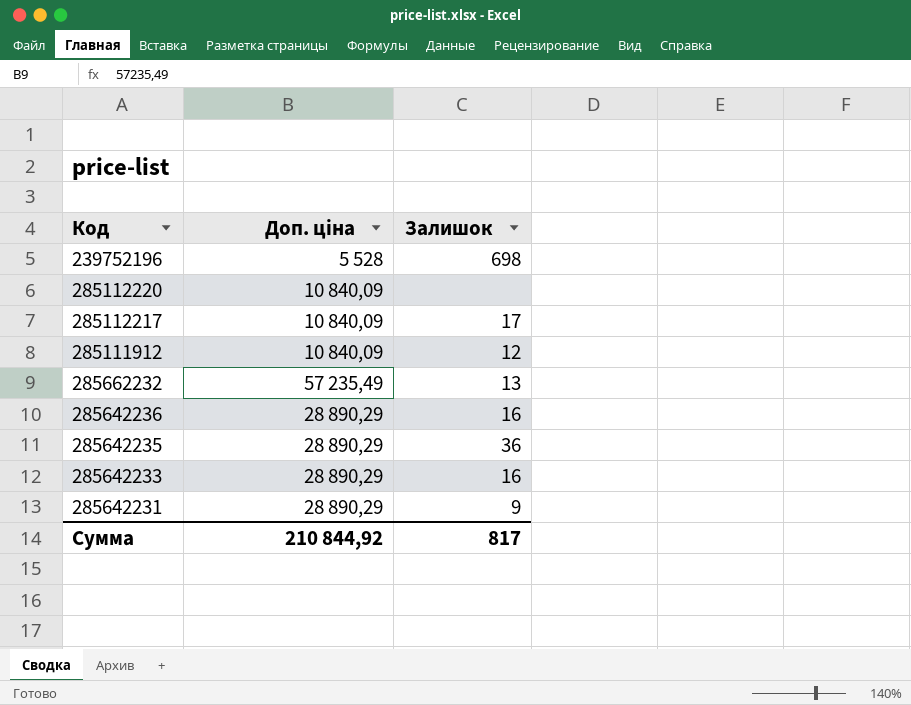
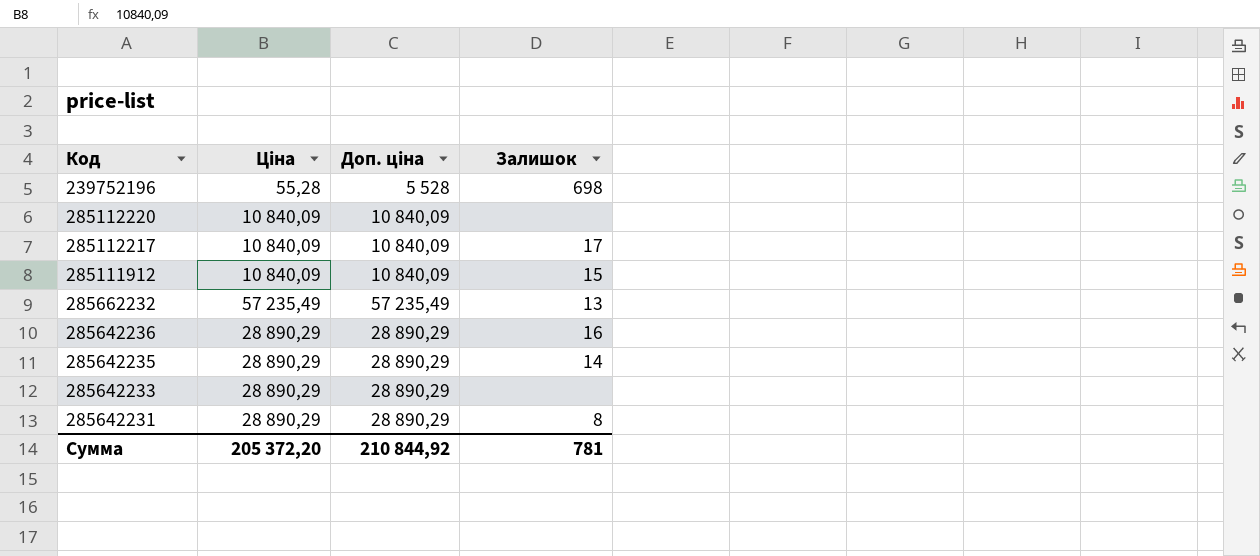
column Ціна | position: none -> 2
285111912 | Залишок: 12 -> 15
285642235 | Залишок: 36 -> 14
285642233 | Залишок: 16 -> none
285642231 | Залишок: 9 -> 8
Сумма | Залишок: 817 -> 781

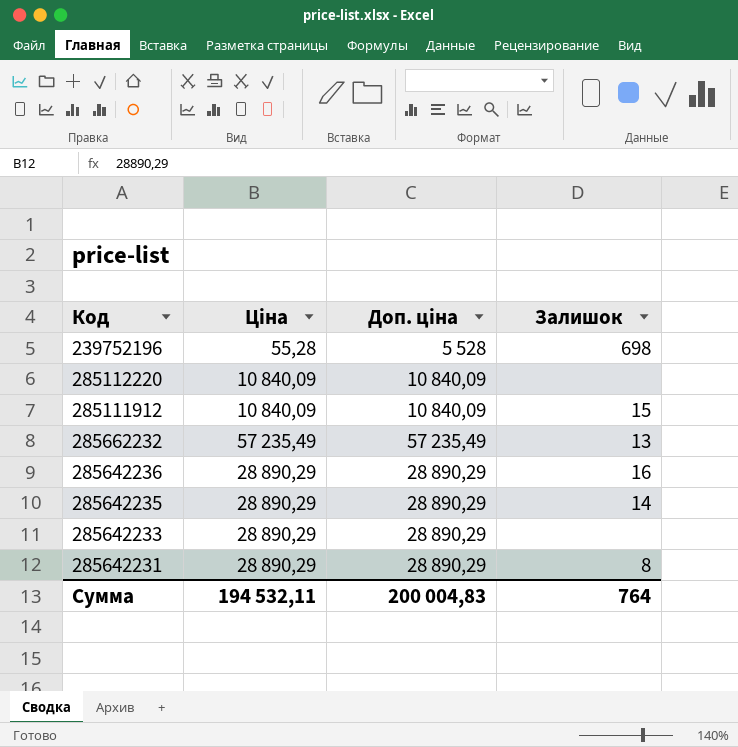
row 285112217: 10 840,09 | 10 840,09 | 17 -> none
Сумма | Ціна: 205 372,20 -> 194 532,11
Сумма | Доп. ціна: 210 844,92 -> 200 004,83
Сумма | Залишок: 781 -> 764

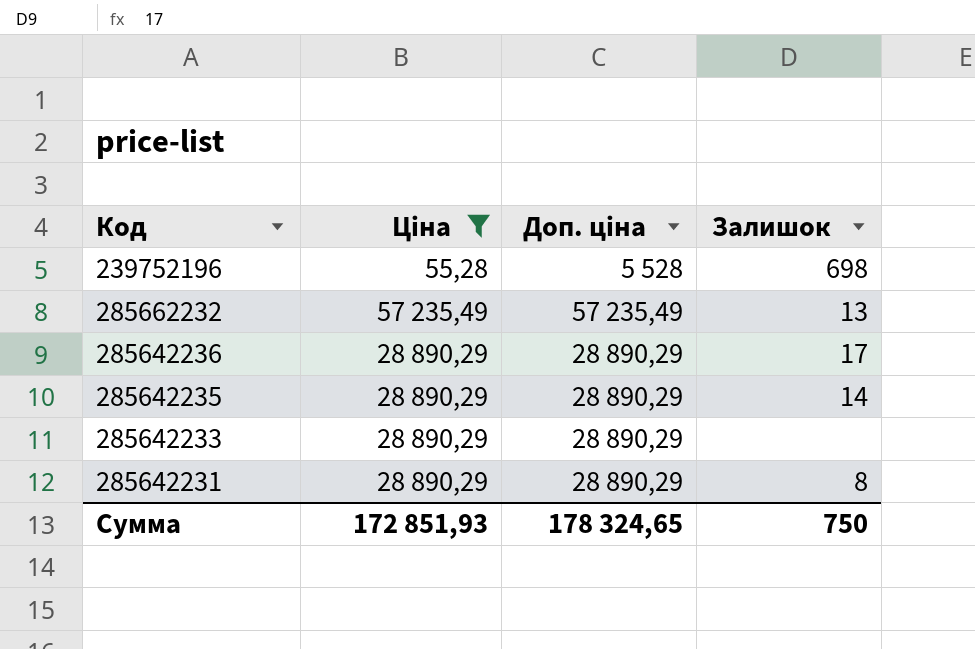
filter: none -> Ціна != 10 840,09
285642236 | Залишок: 16 -> 17
Сумма | Ціна: 194 532,11 -> 172 851,93
Сумма | Доп. ціна: 200 004,83 -> 178 324,65
Сумма | Залишок: 764 -> 750

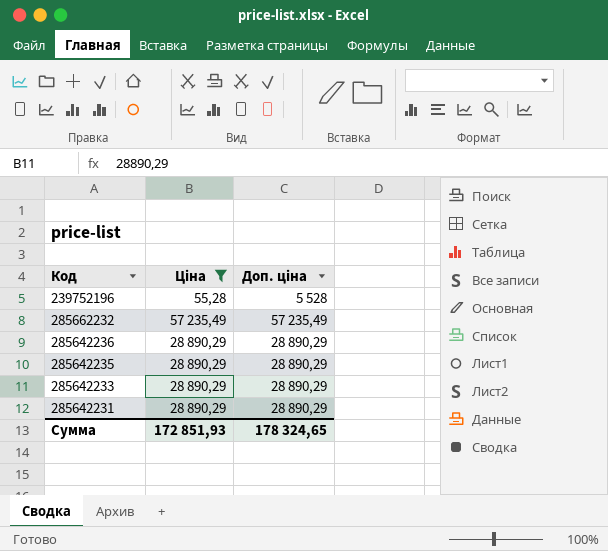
column Залишок | position: 4 -> none

